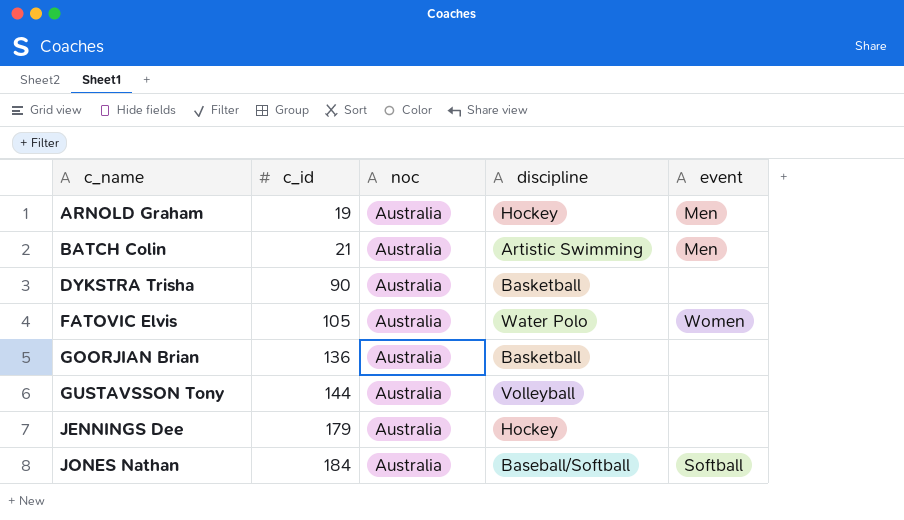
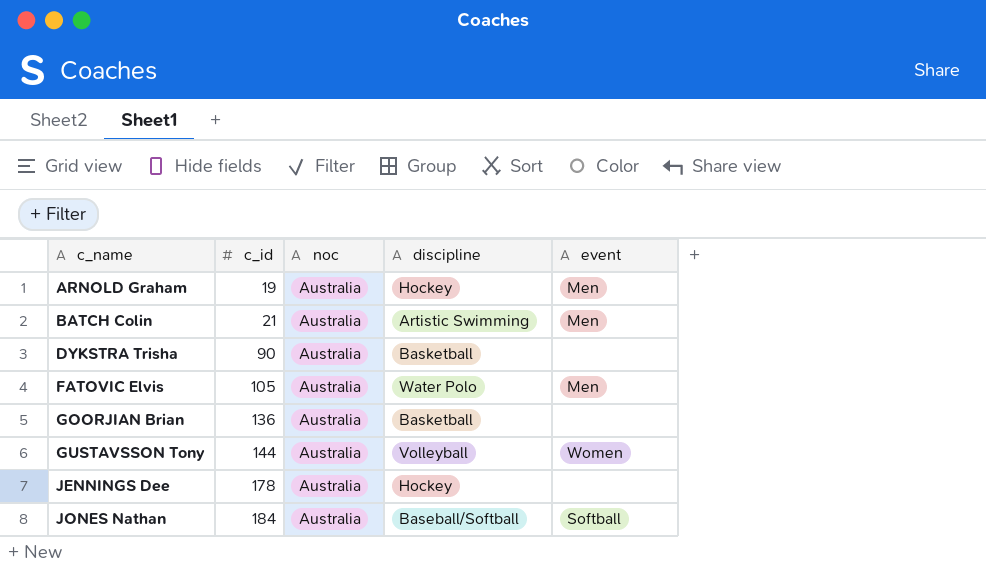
FATOVIC Elvis | event: Women -> Men
GUSTAVSSON Tony | event: none -> Women
JENNINGS Dee | c_id: 179 -> 178

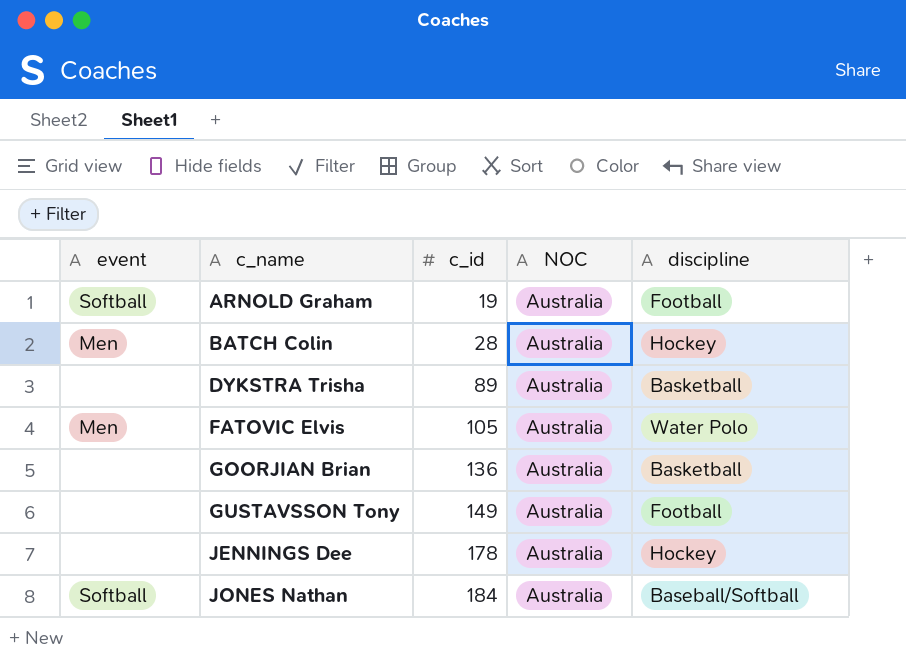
column event | position: 5 -> 1
column name: noc -> NOC
ARNOLD Graham | event: Men -> Softball
ARNOLD Graham | discipline: Hockey -> Football
BATCH Colin | c_id: 21 -> 28
BATCH Colin | discipline: Artistic Swimming -> Hockey
DYKSTRA Trisha | c_id: 90 -> 89
GUSTAVSSON Tony | event: Women -> none
GUSTAVSSON Tony | c_id: 144 -> 149
GUSTAVSSON Tony | discipline: Volleyball -> Football

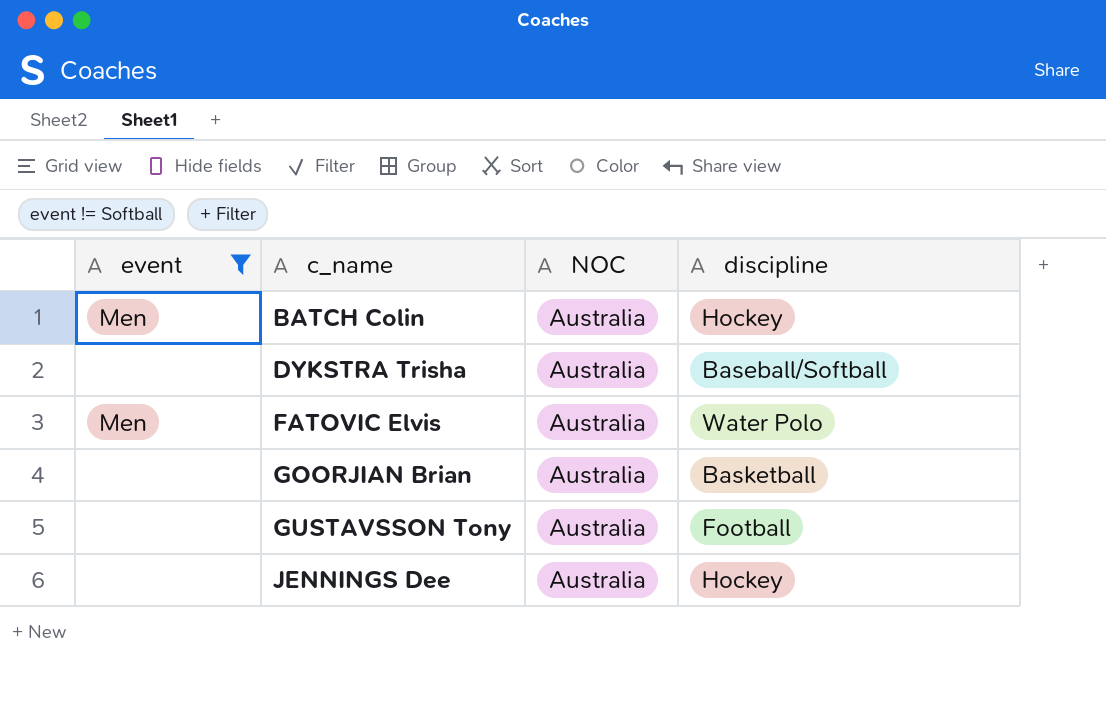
filter: none -> event != Softball
column c_id | position: 3 -> none
DYKSTRA Trisha | discipline: Basketball -> Baseball/Softball

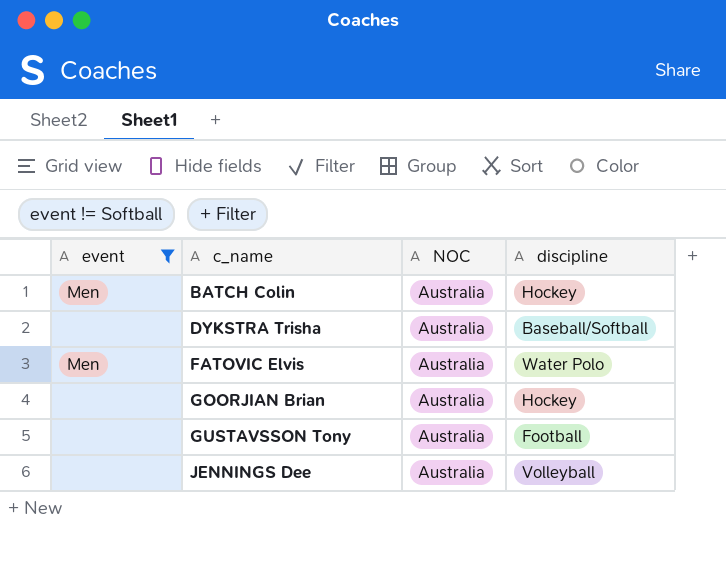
GOORJIAN Brian | discipline: Basketball -> Hockey
JENNINGS Dee | discipline: Hockey -> Volleyball

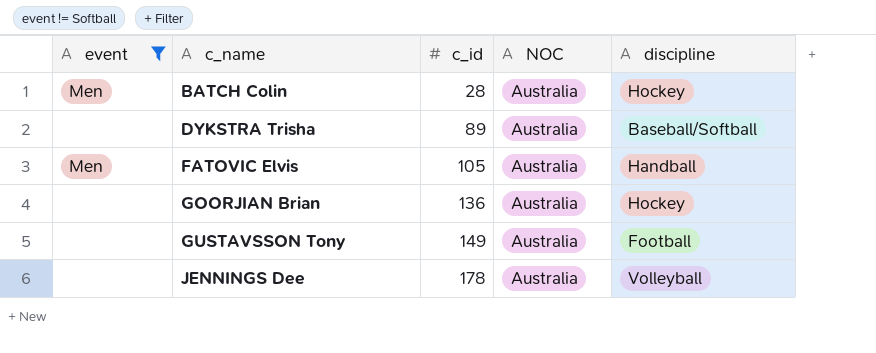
column c_id | position: none -> 3
FATOVIC Elvis | discipline: Water Polo -> Handball

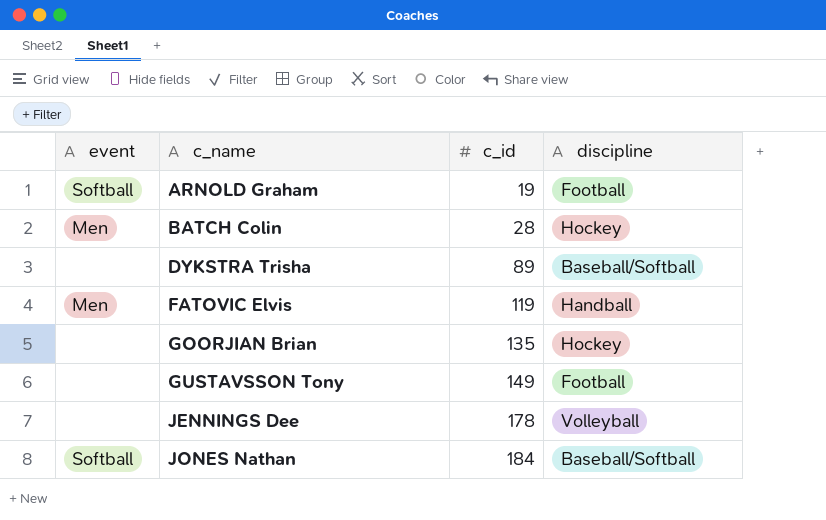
filter: event != Softball -> none
column NOC | position: 4 -> none
FATOVIC Elvis | c_id: 105 -> 119
GOORJIAN Brian | c_id: 136 -> 135

